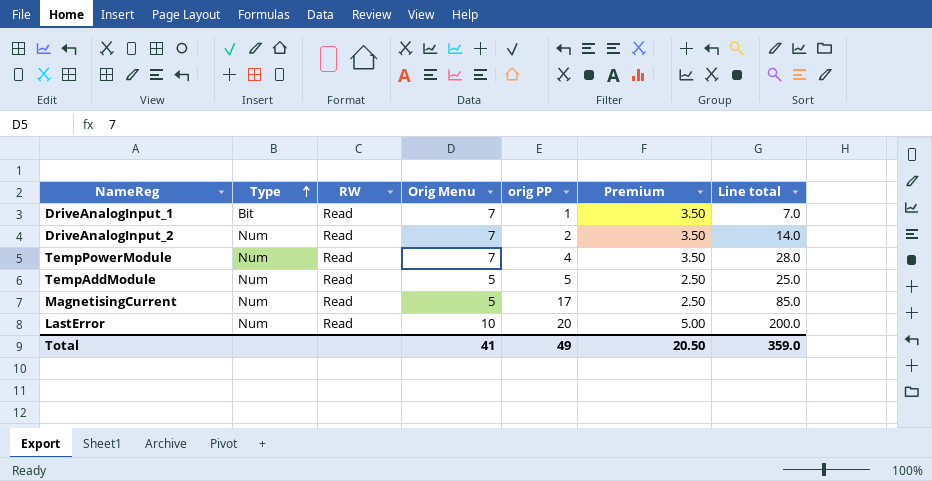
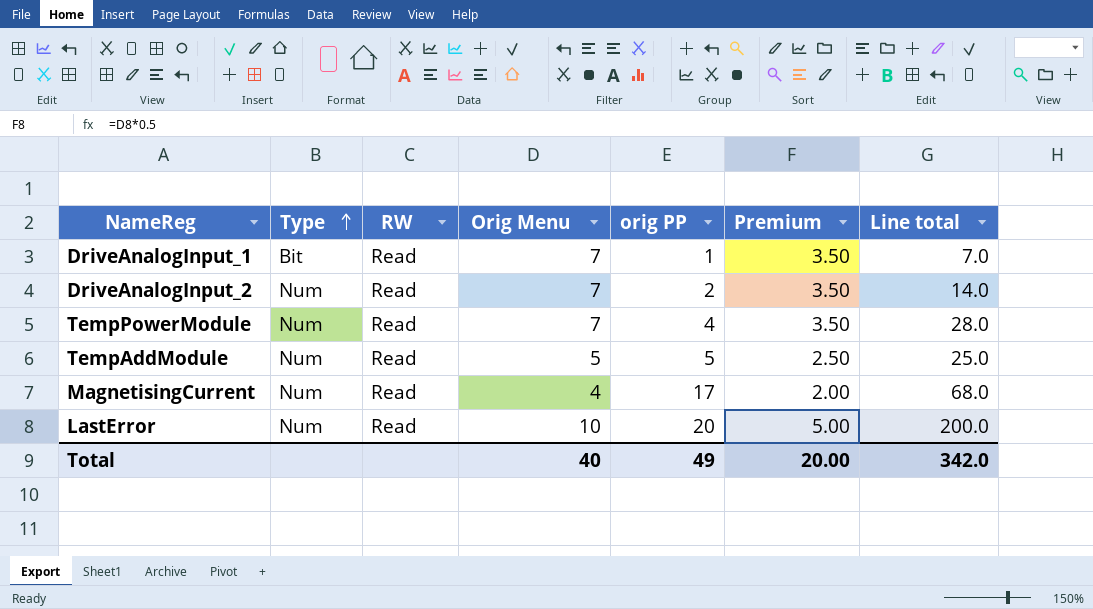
MagnetisingCurrent | Orig Menu: 5 -> 4
MagnetisingCurrent | Premium: 2.50 -> 2.00
MagnetisingCurrent | Line total: 85.0 -> 68.0
Total | Orig Menu: 41 -> 40
Total | Premium: 20.50 -> 20.00
Total | Line total: 359.0 -> 342.0

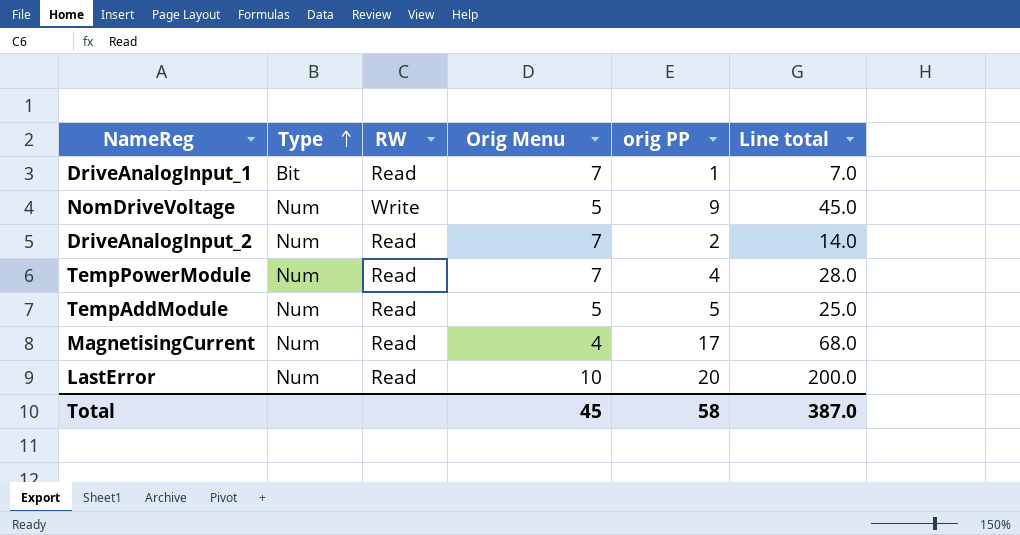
column Premium | formula: [Orig Menu] * 0.5 -> none
row NomDriveVoltage: none -> Num | Write | 5 | 9 | 45.0
Total | Orig Menu: 40 -> 45
Total | orig PP: 49 -> 58
Total | Line total: 342.0 -> 387.0

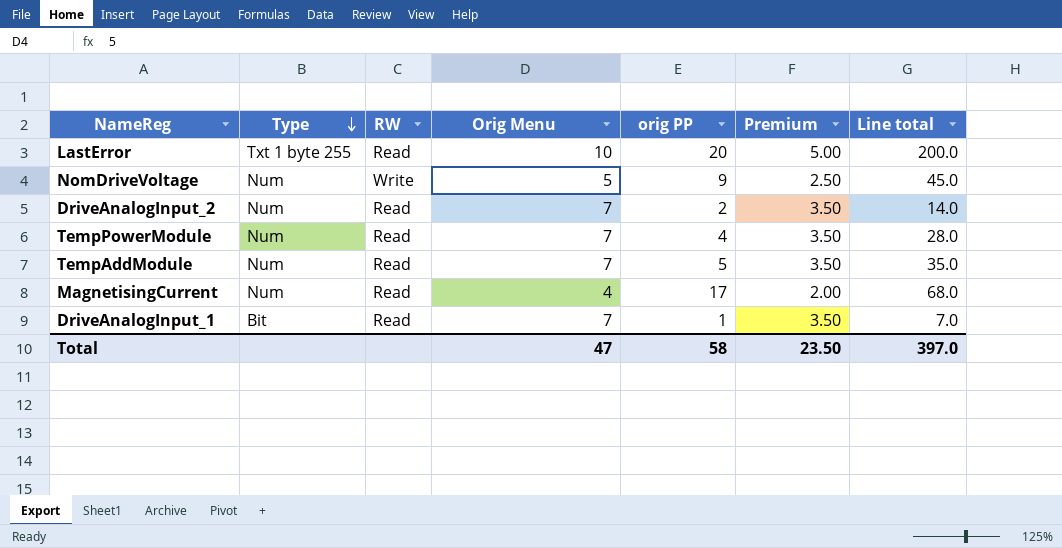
row order: Type ascending -> Type descending
column Premium | formula: none -> [Orig Menu] * 0.5
LastError | Type: Num -> Txt 1 byte 255
TempAddModule | Orig Menu: 5 -> 7
TempAddModule | Line total: 25.0 -> 35.0
Total | Orig Menu: 45 -> 47
Total | Line total: 387.0 -> 397.0

